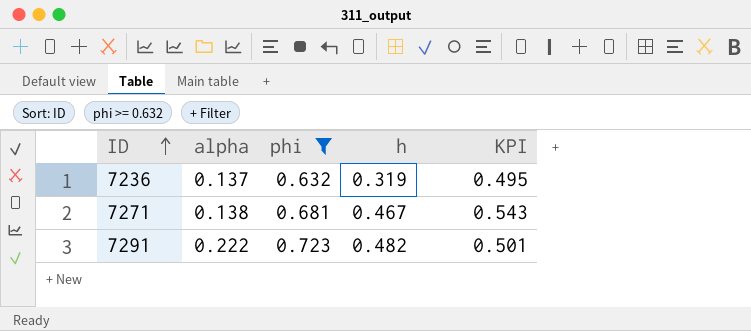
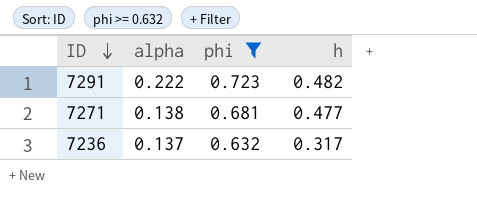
row order: ID ascending -> ID descending
column KPI | formula: [phi] - [alpha] -> none
7271 | h: 0.467 -> 0.477
7236 | h: 0.319 -> 0.317

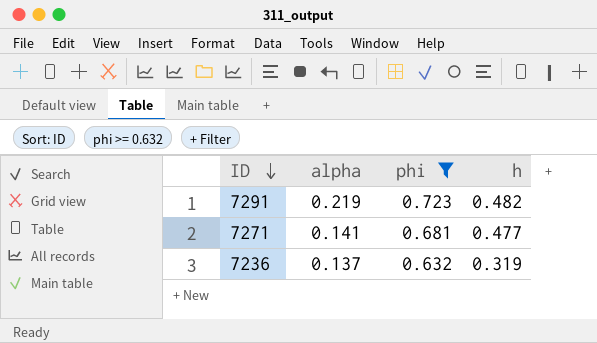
7291 | alpha: 0.222 -> 0.219
7271 | alpha: 0.138 -> 0.141
7236 | h: 0.317 -> 0.319

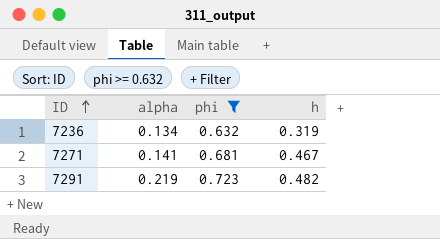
row order: ID descending -> ID ascending
7236 | alpha: 0.137 -> 0.134
7271 | h: 0.477 -> 0.467

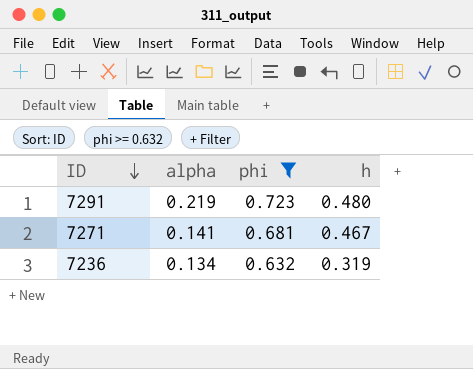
row order: ID ascending -> ID descending
7291 | h: 0.482 -> 0.480

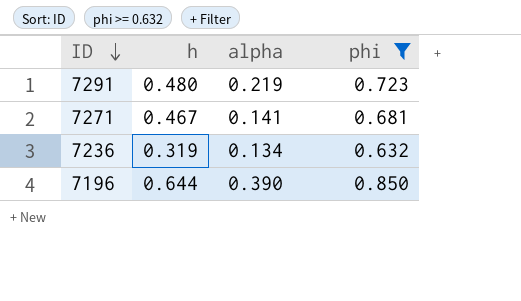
column h | position: 4 -> 2
row 7196: none -> 0.644 | 0.390 | 0.850

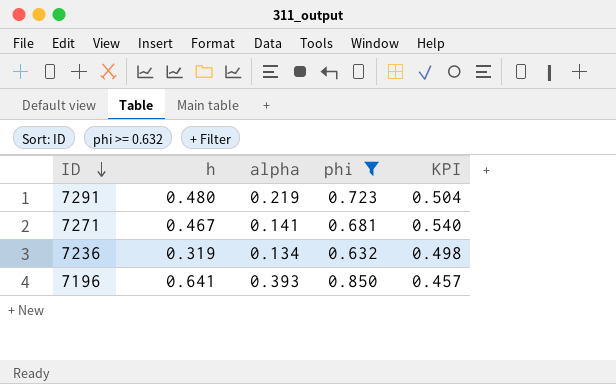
column KPI | formula: none -> [phi] - [alpha]
7196 | h: 0.644 -> 0.641
7196 | alpha: 0.390 -> 0.393

